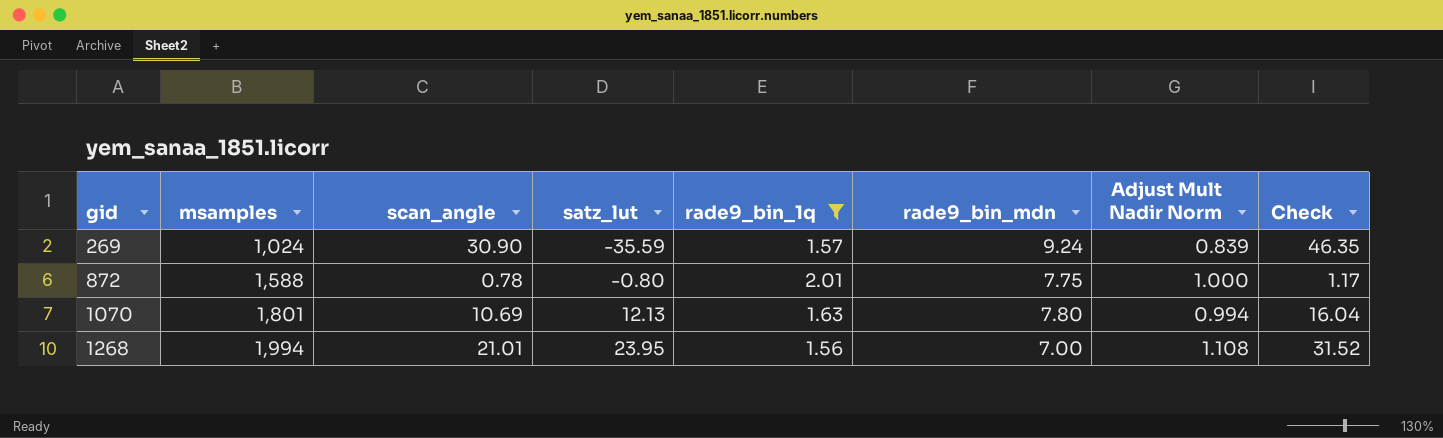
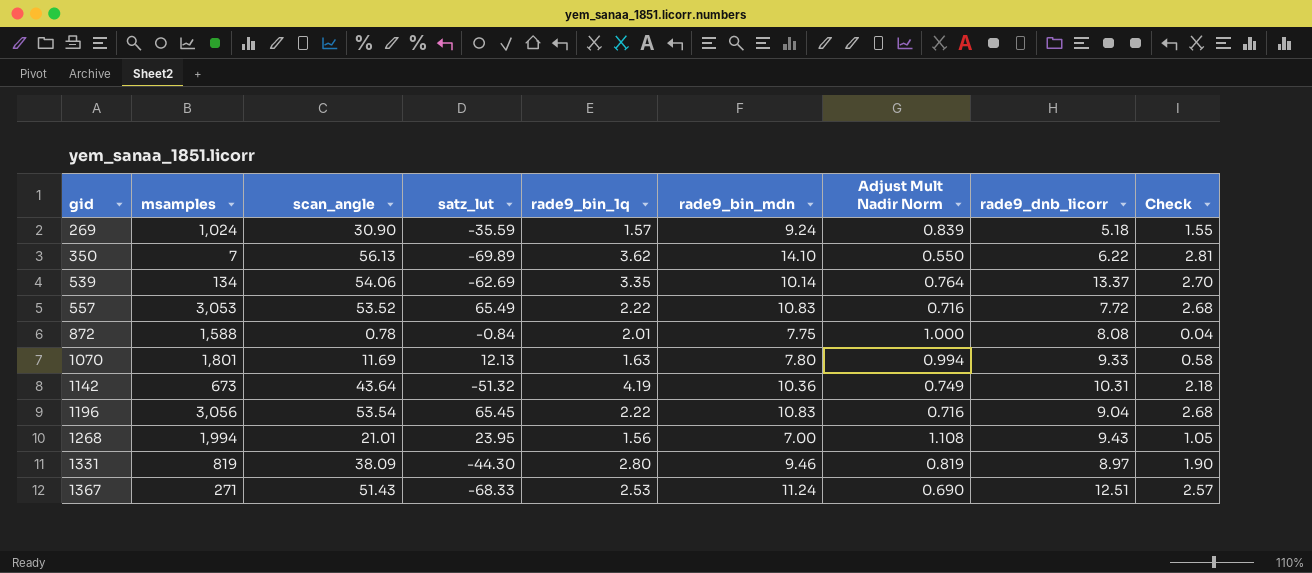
filter: rade9_bin_1q <= 2.01 -> none
column rade9_dnb_licorr | position: none -> 8
column Check | formula: [scan_angle] * 1.5 -> [scan_angle] * 0.05
872 | satz_lut: -0.80 -> -0.84
1070 | scan_angle: 10.69 -> 11.69

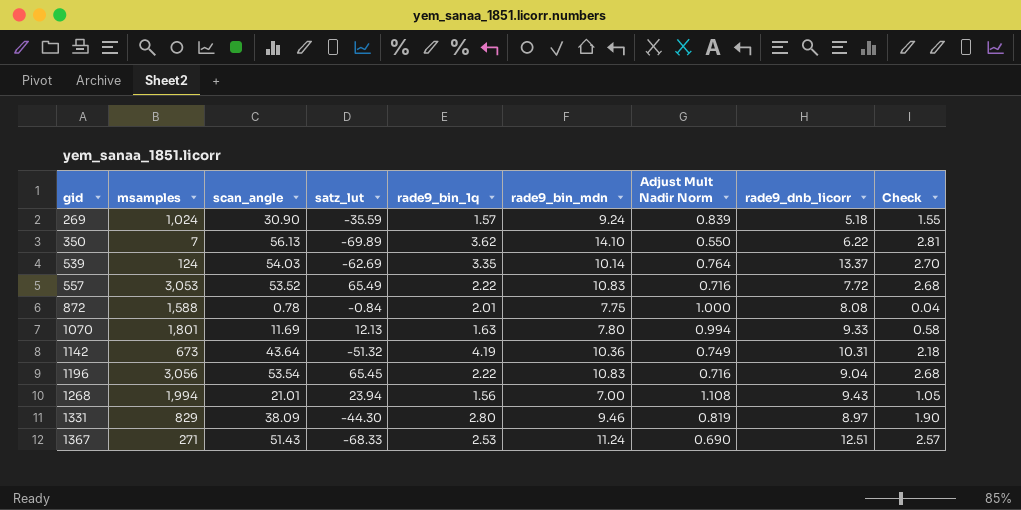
539 | msamples: 134 -> 124
539 | scan_angle: 54.06 -> 54.03
1268 | satz_lut: 23.95 -> 23.94
1331 | msamples: 819 -> 829

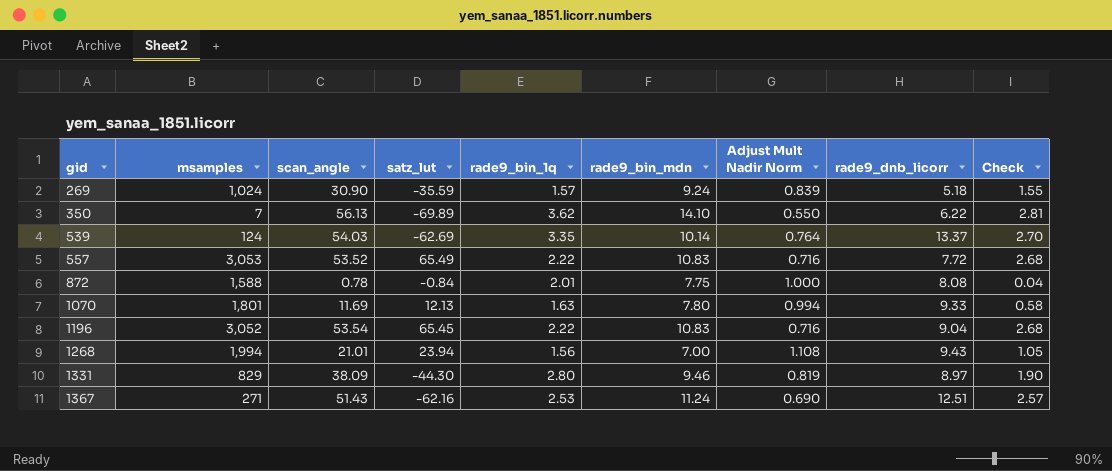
row 1142: 673 | 43.64 | -51.32 | 4.19 | 10.36 | 0.749 | 10.31 | 2.18 -> none
1196 | msamples: 3,056 -> 3,052
1367 | satz_lut: -68.33 -> -62.16

